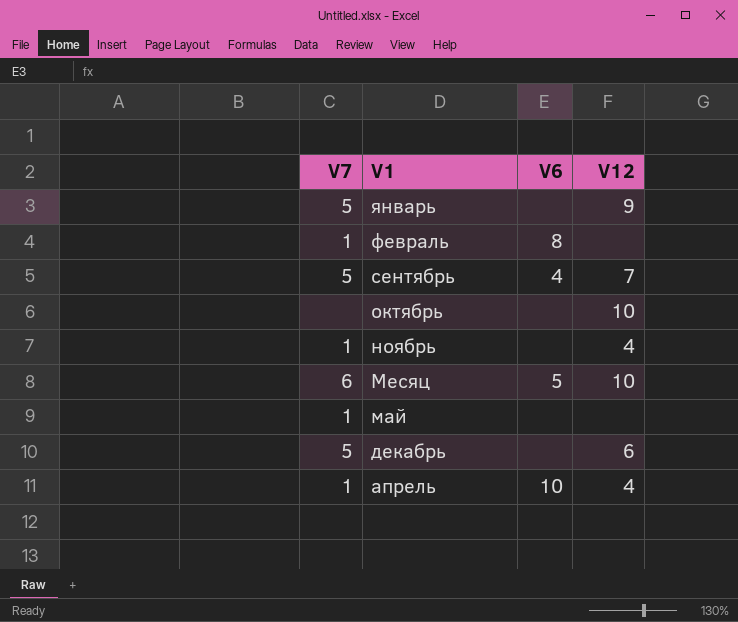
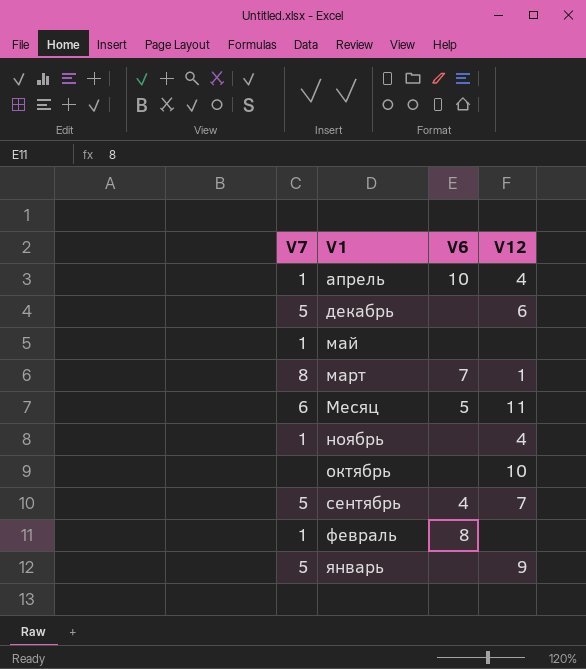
row order: V1 descending -> V1 ascending
row март: none -> 8 | 7 | 1
Месяц | V12: 10 -> 11

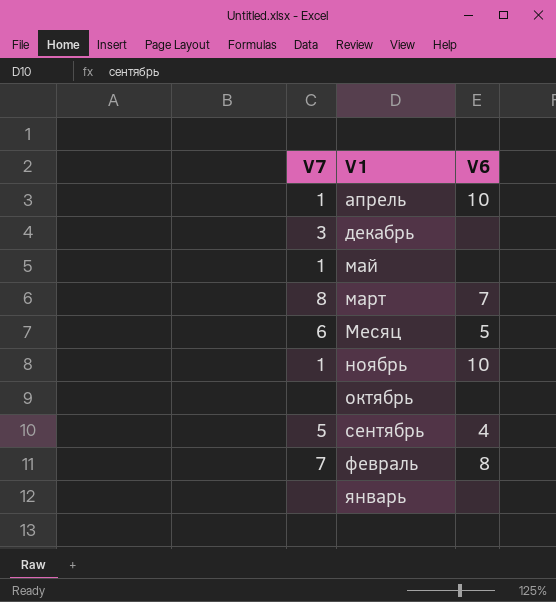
column V12 | position: 4 -> none
декабрь | V7: 5 -> 3
ноябрь | V6: none -> 10
февраль | V7: 1 -> 7
январь | V7: 5 -> none

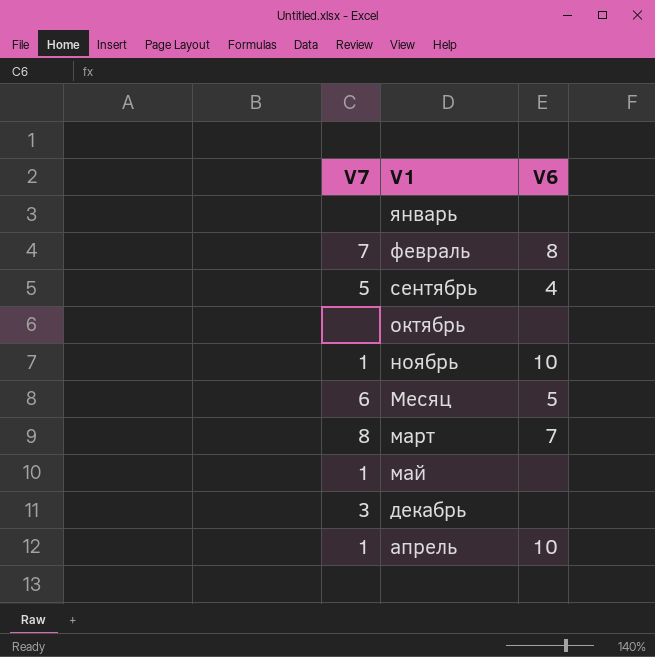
row order: V1 ascending -> V1 descending

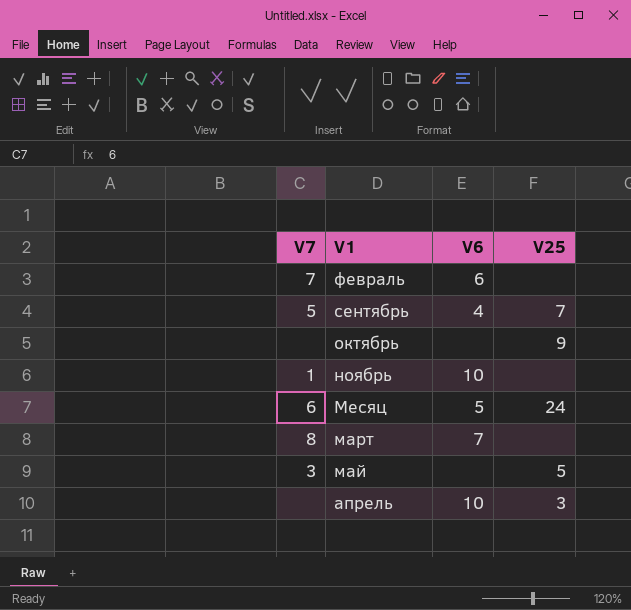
column V25 | position: none -> 4
row январь: none | none -> none
row декабрь: 3 | none -> none
февраль | V6: 8 -> 6
май | V7: 1 -> 3
апрель | V7: 1 -> none

